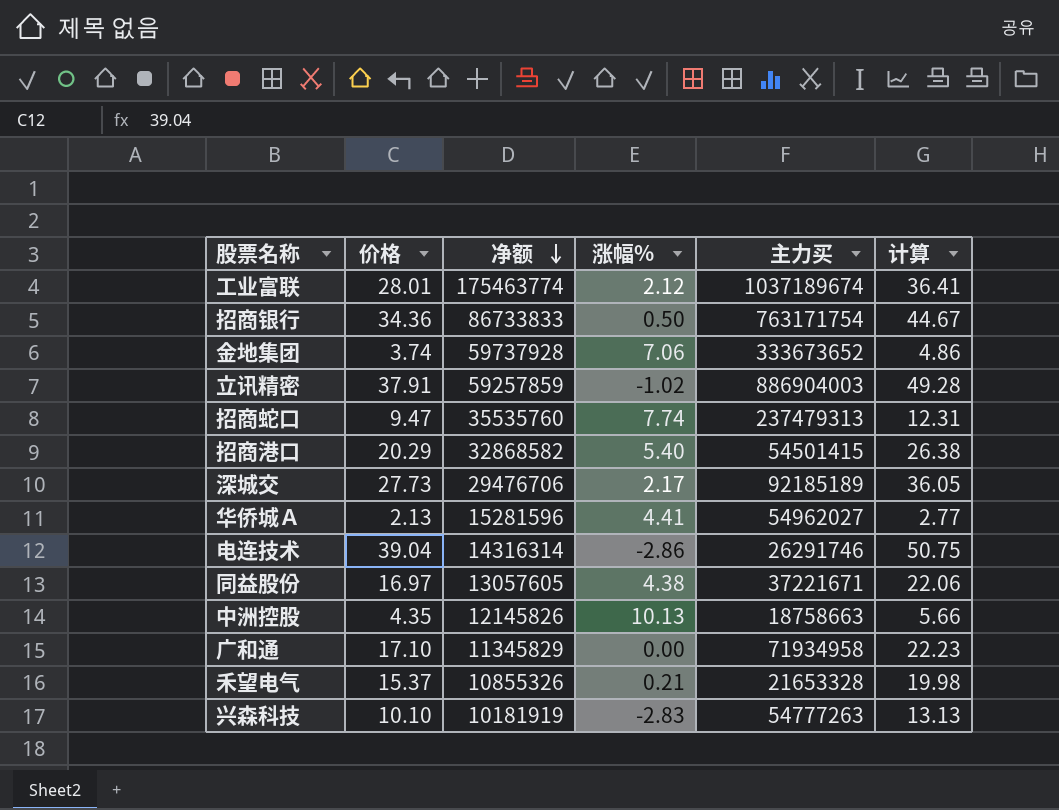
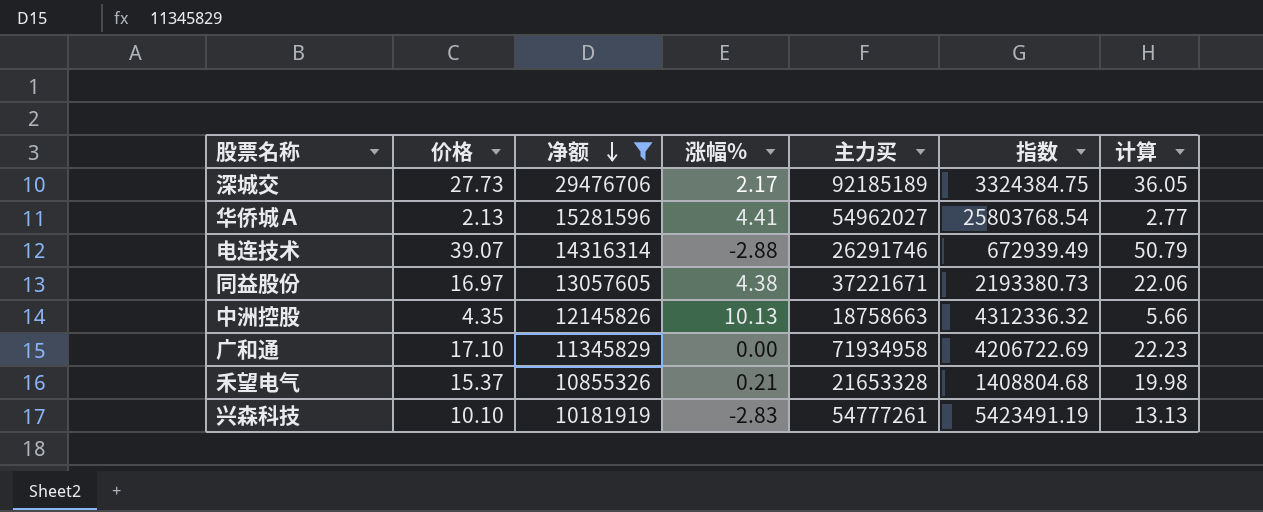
filter: none -> 净额 <= 29476706
column 指数 | formula: none -> [主力买] / [价格]
电连技术 | 价格: 39.04 -> 39.07
电连技术 | 涨幅%: -2.86 -> -2.88
电连技术 | 计算: 50.75 -> 50.79
兴森科技 | 主力买: 54777263 -> 54777261

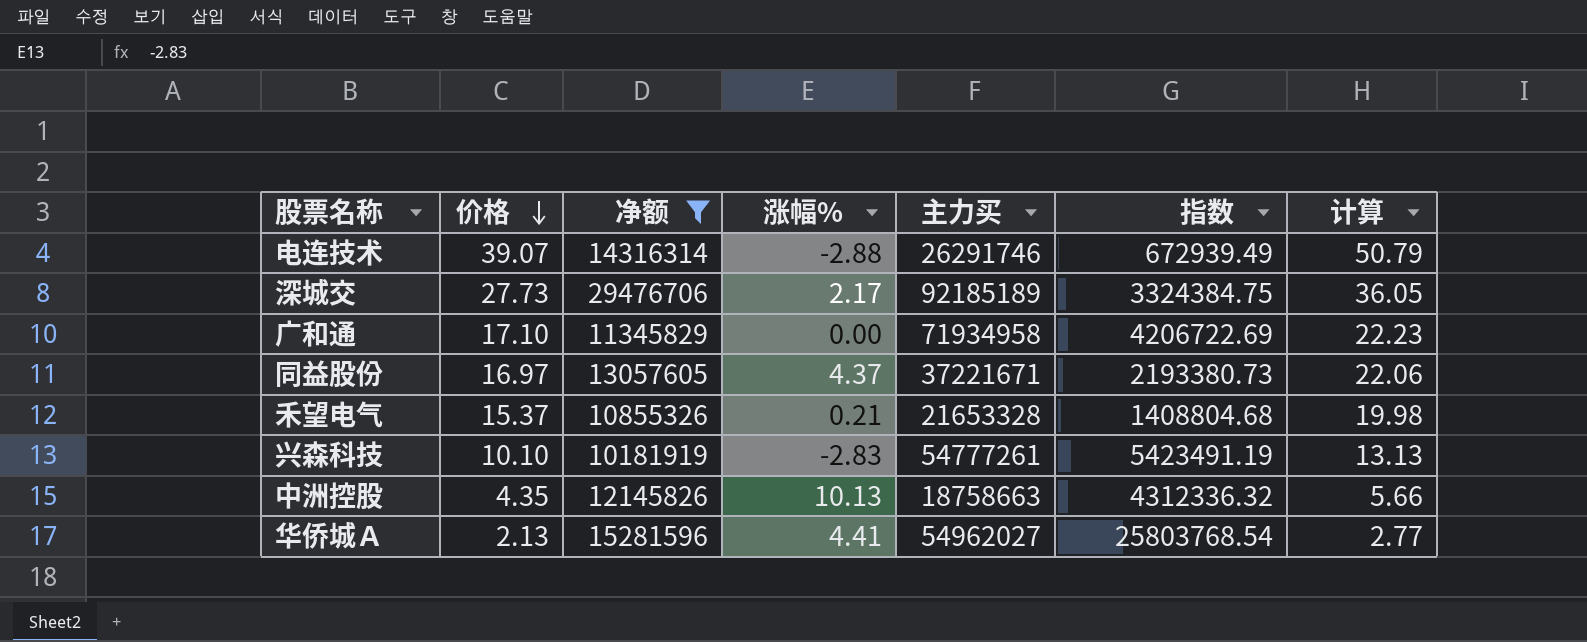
row order: 净额 descending -> 价格 descending
同益股份 | 涨幅%: 4.38 -> 4.37

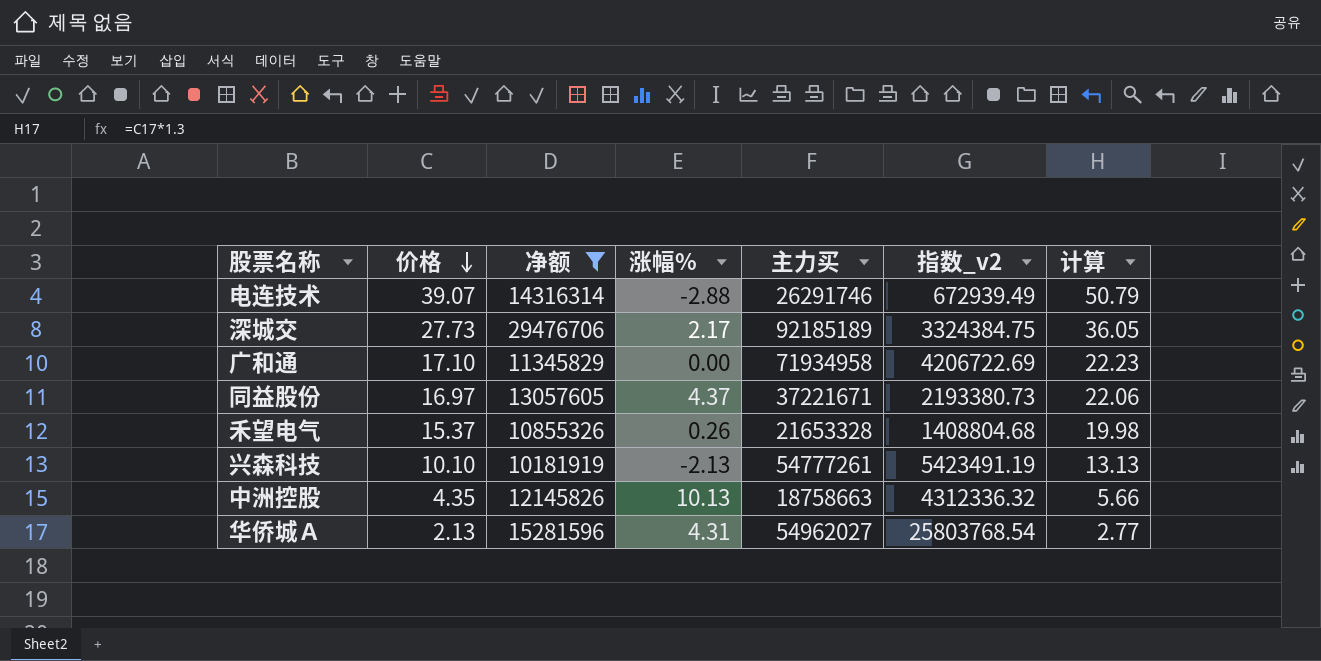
column name: 指数 -> 指数_v2
禾望电气 | 涨幅%: 0.21 -> 0.26
兴森科技 | 涨幅%: -2.83 -> -2.13
华侨城Ａ | 涨幅%: 4.41 -> 4.31

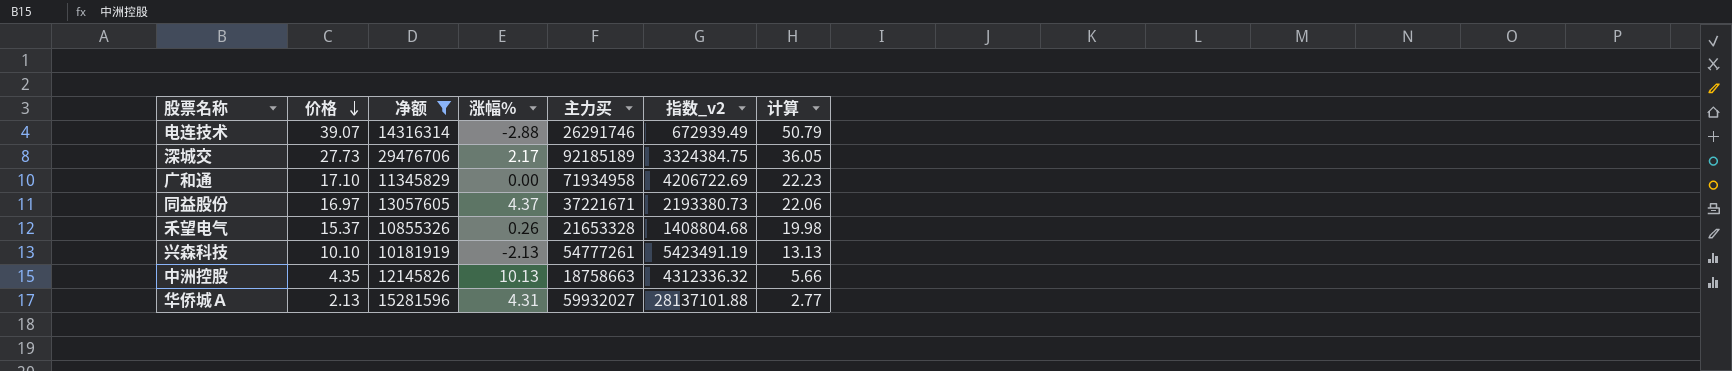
华侨城Ａ | 主力买: 54962027 -> 59932027
华侨城Ａ | 指数_v2: 25803768.54 -> 28137101.88

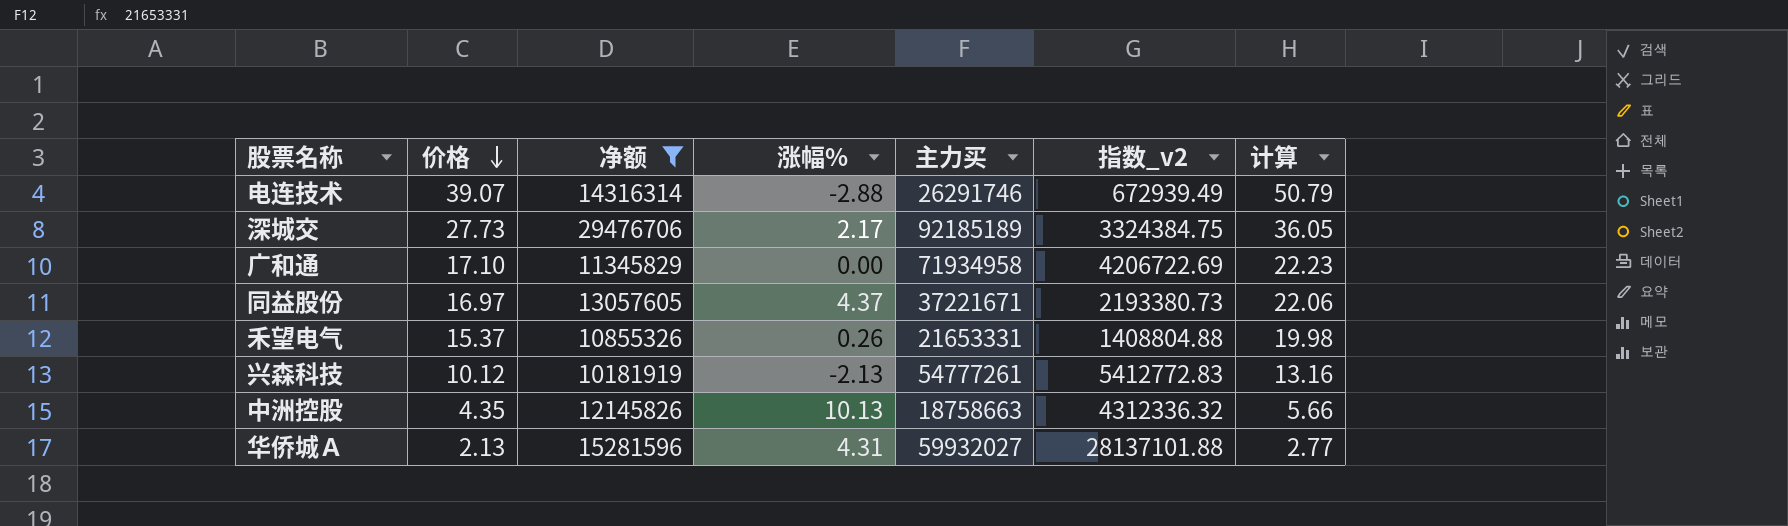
禾望电气 | 主力买: 21653328 -> 21653331
禾望电气 | 指数_v2: 1408804.68 -> 1408804.88
兴森科技 | 价格: 10.10 -> 10.12
兴森科技 | 指数_v2: 5423491.19 -> 5412772.83
兴森科技 | 计算: 13.13 -> 13.16

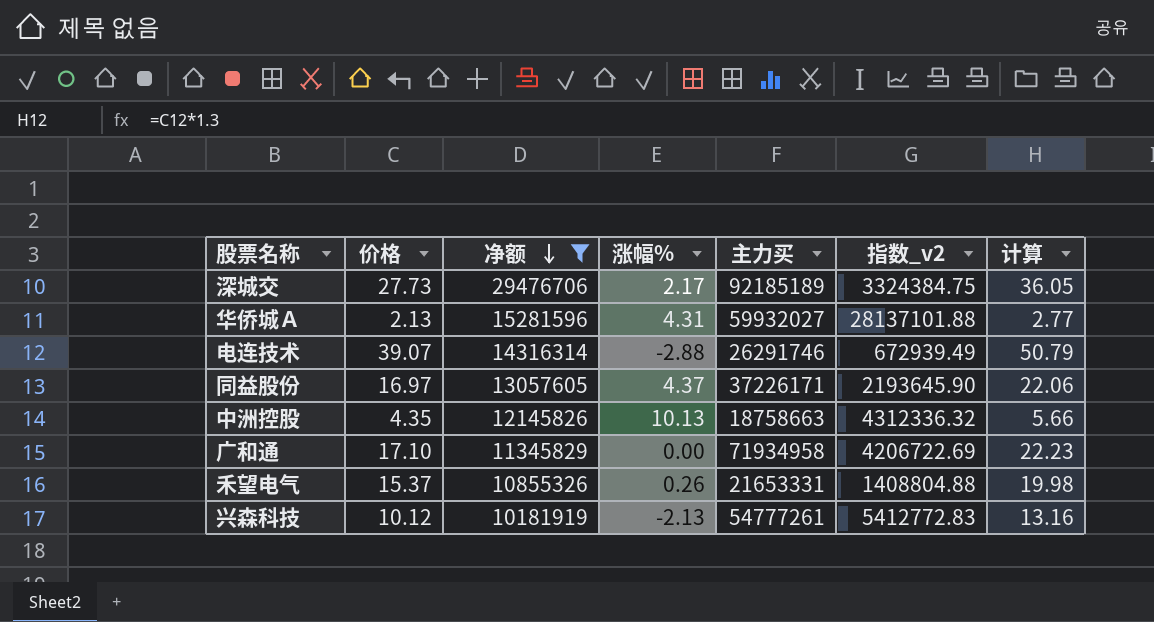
row order: 价格 descending -> 净额 descending
同益股份 | 主力买: 37221671 -> 37226171
同益股份 | 指数_v2: 2193380.73 -> 2193645.90

